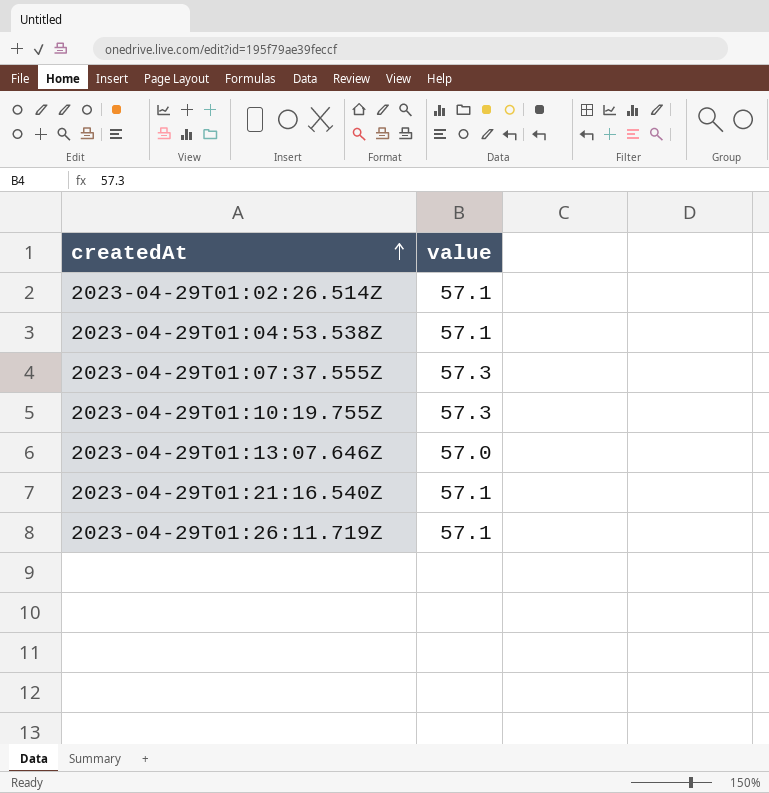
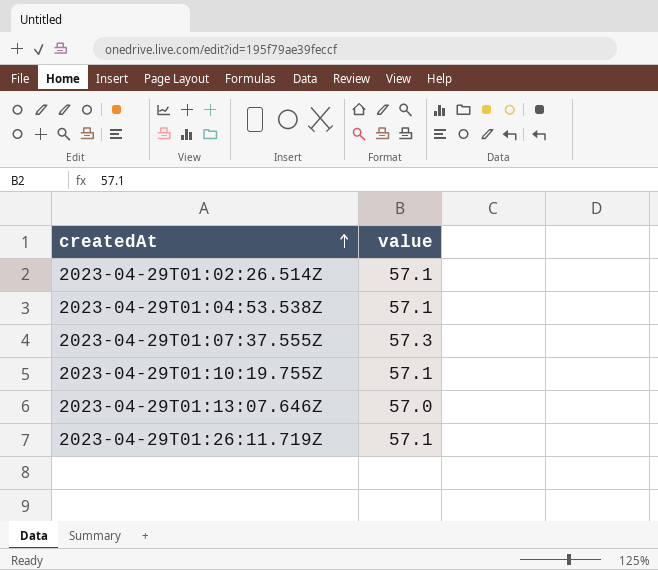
row 2023-04-29T01:21:16.540Z: 57.1 -> none
2023-04-29T01:10:19.755Z | value: 57.3 -> 57.1

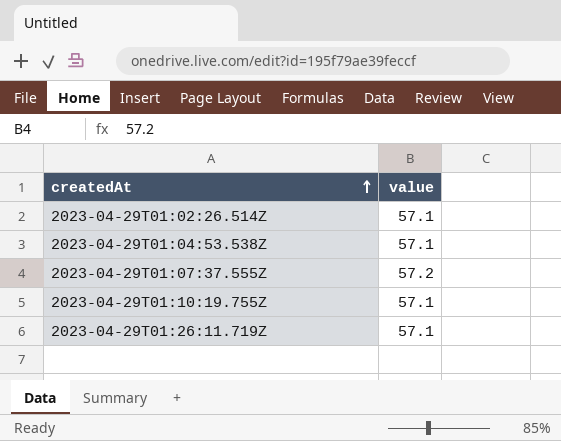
row 2023-04-29T01:13:07.646Z: 57.0 -> none
2023-04-29T01:07:37.555Z | value: 57.3 -> 57.2

